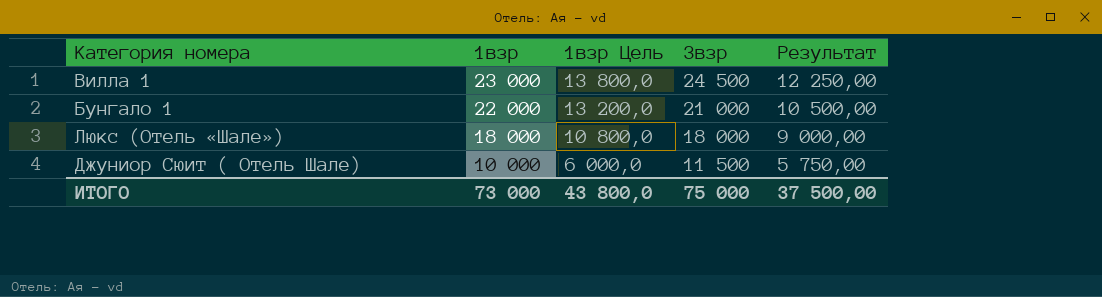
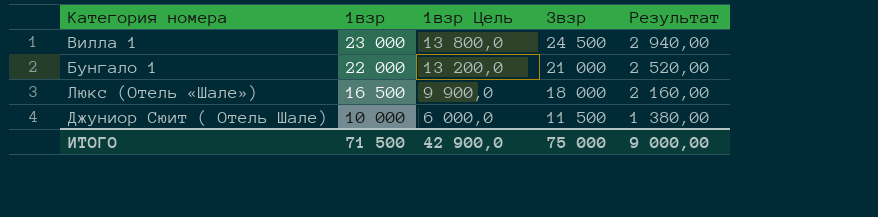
column Результат | formula: [3взр] * 0,5 -> [3взр] * 0,12
Люкс (Отель «Шале») | 1взр: 18 000 -> 16 500
Люкс (Отель «Шале») | 1взр Цель: 10 800,0 -> 9 900,0
ИТОГО | 1взр: 73 000 -> 71 500
ИТОГО | 1взр Цель: 43 800,0 -> 42 900,0
ИТОГО | Результат: 37 500,00 -> 9 000,00

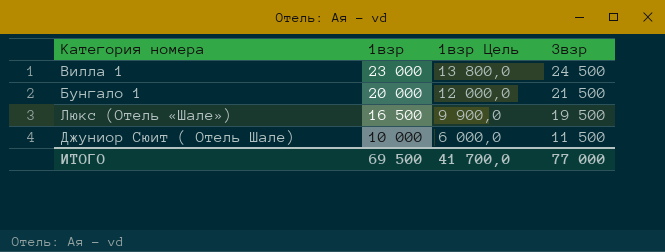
column Результат | formula: [3взр] * 0,12 -> none
Бунгало 1 | 1взр: 22 000 -> 20 000
Бунгало 1 | 1взр Цель: 13 200,0 -> 12 000,0
Бунгало 1 | 3взр: 21 000 -> 21 500
Люкс (Отель «Шале») | 3взр: 18 000 -> 19 500
ИТОГО | 1взр: 71 500 -> 69 500
ИТОГО | 1взр Цель: 42 900,0 -> 41 700,0
ИТОГО | 3взр: 75 000 -> 77 000

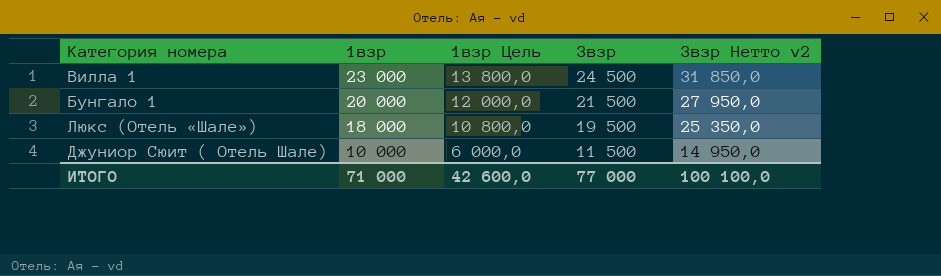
column 3взр Нетто v2 | formula: none -> [3взр] * 1,3
Люкс (Отель «Шале») | 1взр: 16 500 -> 18 000
Люкс (Отель «Шале») | 1взр Цель: 9 900,0 -> 10 800,0
ИТОГО | 1взр: 69 500 -> 71 000
ИТОГО | 1взр Цель: 41 700,0 -> 42 600,0

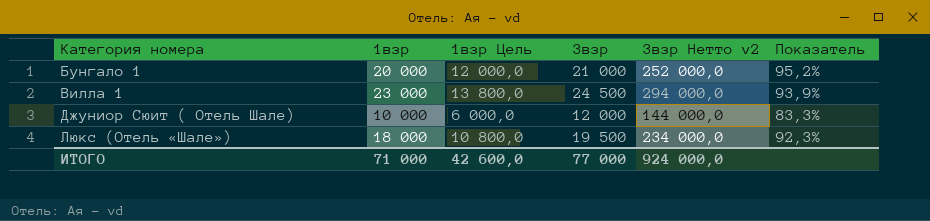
row order: 1взр descending -> Категория номера ascending
column 3взр Нетто v2 | formula: [3взр] * 1,3 -> [3взр] * 12
column Показатель | formula: none -> [1взр] / [3взр]
Бунгало 1 | 3взр: 21 500 -> 21 000
Джуниор Сюит ( Отель Шале) | 3взр: 11 500 -> 12 000
ИТОГО | 3взр Нетто v2: 100 100,0 -> 924 000,0

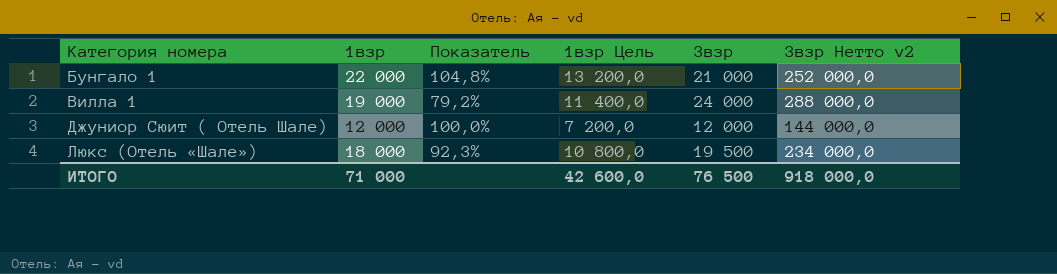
column Показатель | position: 6 -> 3
Бунгало 1 | 1взр: 20 000 -> 22 000
Бунгало 1 | Показатель: 95,2% -> 104,8%
Бунгало 1 | 1взр Цель: 12 000,0 -> 13 200,0
Вилла 1 | 1взр: 23 000 -> 19 000
Вилла 1 | Показатель: 93,9% -> 79,2%
Вилла 1 | 1взр Цель: 13 800,0 -> 11 400,0
Вилла 1 | 3взр: 24 500 -> 24 000
Вилла 1 | 3взр Нетто v2: 294 000,0 -> 288 000,0
Джуниор Сюит ( Отель Шале) | 1взр: 10 000 -> 12 000
Джуниор Сюит ( Отель Шале) | Показатель: 83,3% -> 100,0%
Джуниор Сюит ( Отель Шале) | 1взр Цель: 6 000,0 -> 7 200,0
ИТОГО | 3взр: 77 000 -> 76 500
ИТОГО | 3взр Нетто v2: 924 000,0 -> 918 000,0

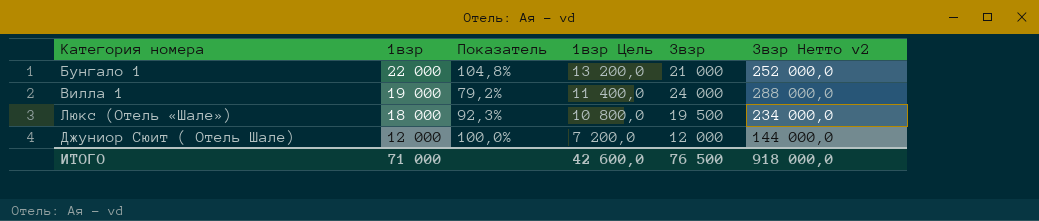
row order: Категория номера ascending -> 1взр descending

